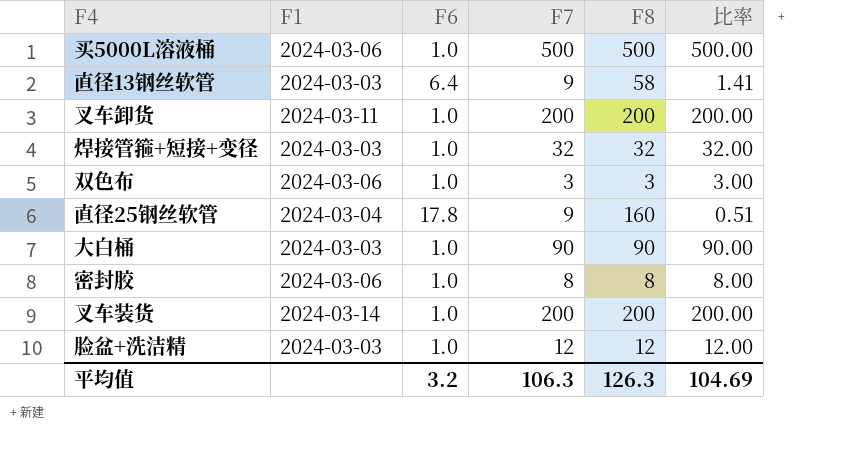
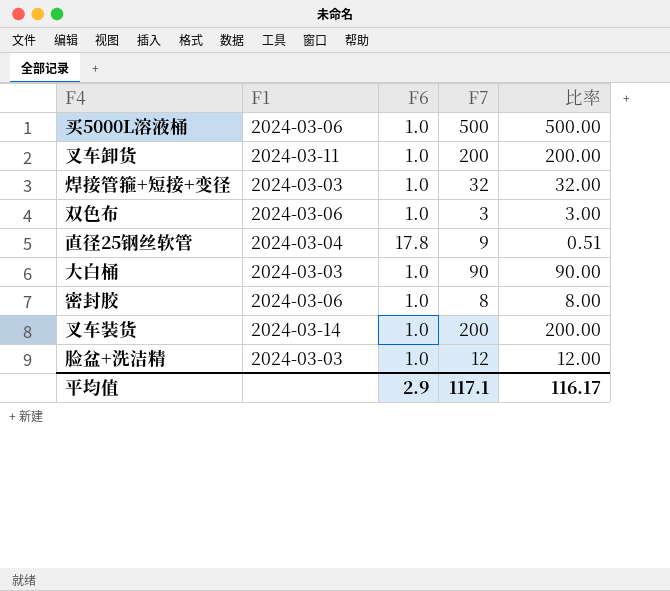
column F8 | formula: [F6] * [F7] -> none
row 直径13钢丝软管: 2024-03-03 | 6.4 | 9 | 58 | 1.41 -> none
平均值 | F6: 3.2 -> 2.9
平均值 | F7: 106.3 -> 117.1
平均值 | 比率: 104.69 -> 116.17

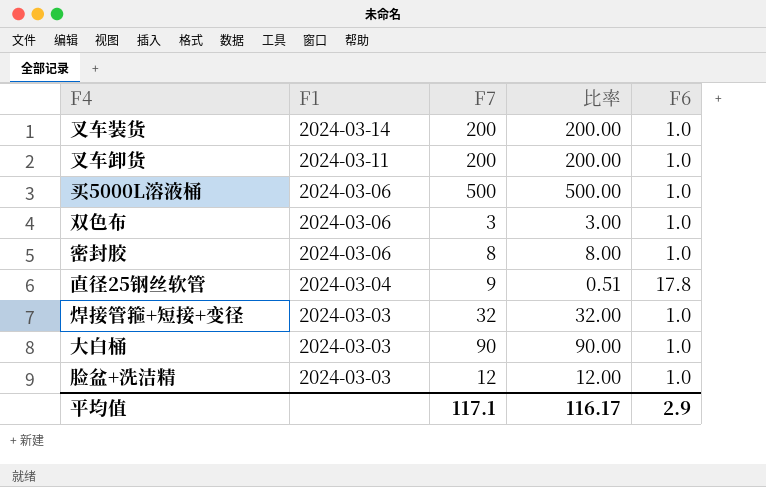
row order: none -> F1 descending
column F6 | position: 3 -> 5

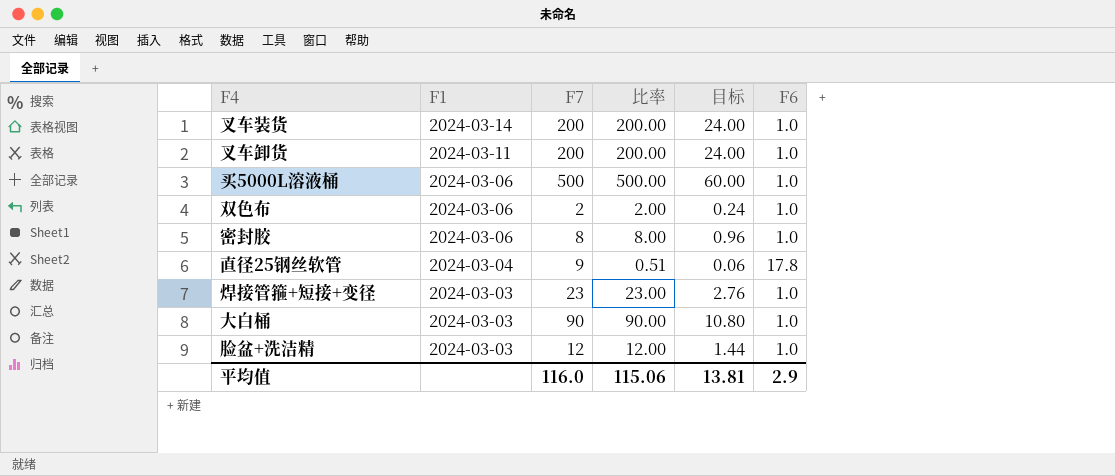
column 目标 | formula: none -> [比率] * 0.12
双色布 | F7: 3 -> 2
双色布 | 比率: 3.00 -> 2.00
焊接管箍+短接+变径 | F7: 32 -> 23
焊接管箍+短接+变径 | 比率: 32.00 -> 23.00
平均值 | F7: 117.1 -> 116.0
平均值 | 比率: 116.17 -> 115.06

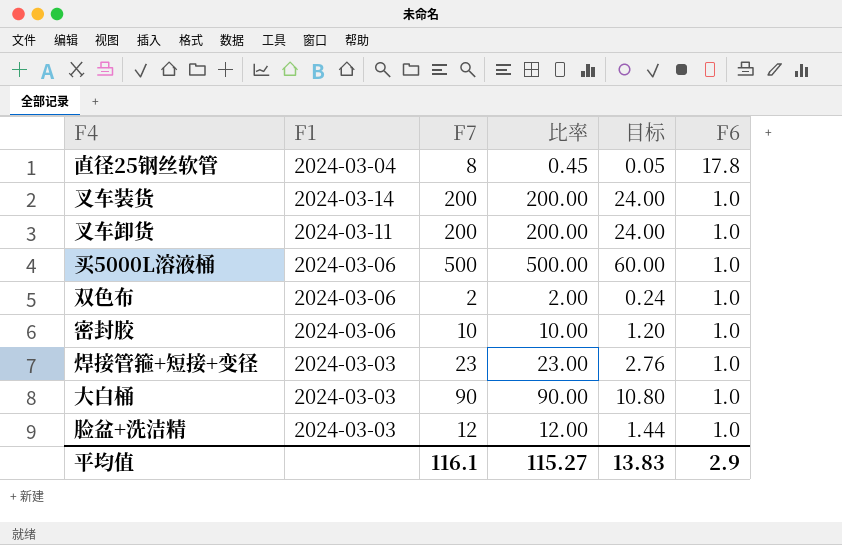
row order: F1 descending -> F6 descending
直径25钢丝软管 | F7: 9 -> 8
直径25钢丝软管 | 比率: 0.51 -> 0.45
直径25钢丝软管 | 目标: 0.06 -> 0.05
密封胶 | F7: 8 -> 10
密封胶 | 比率: 8.00 -> 10.00
密封胶 | 目标: 0.96 -> 1.20
平均值 | F7: 116.0 -> 116.1
平均值 | 比率: 115.06 -> 115.27
平均值 | 目标: 13.81 -> 13.83

